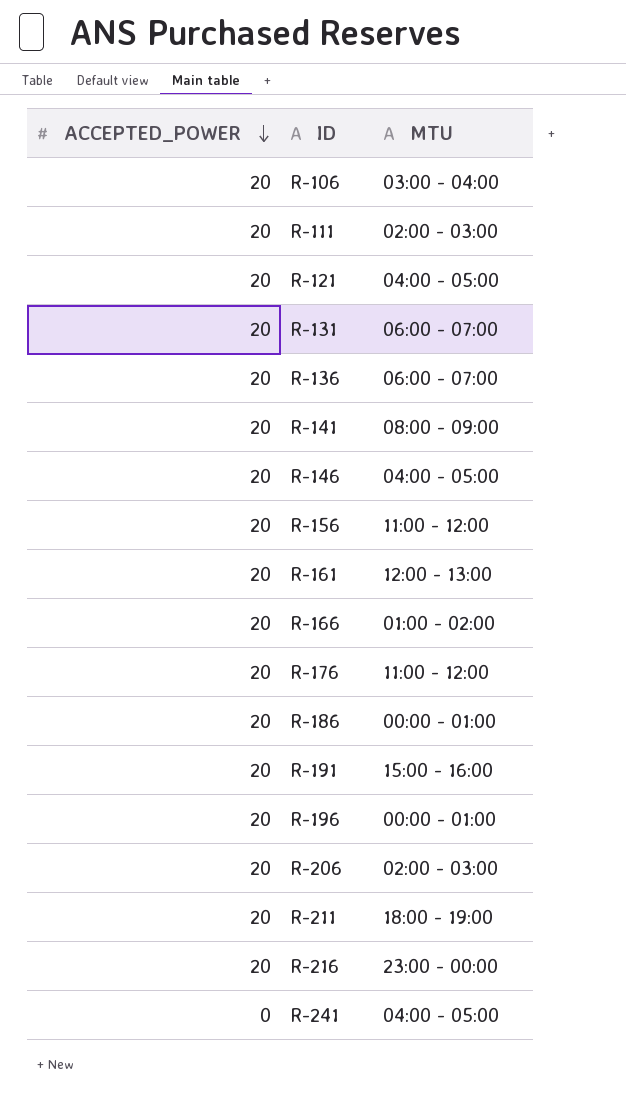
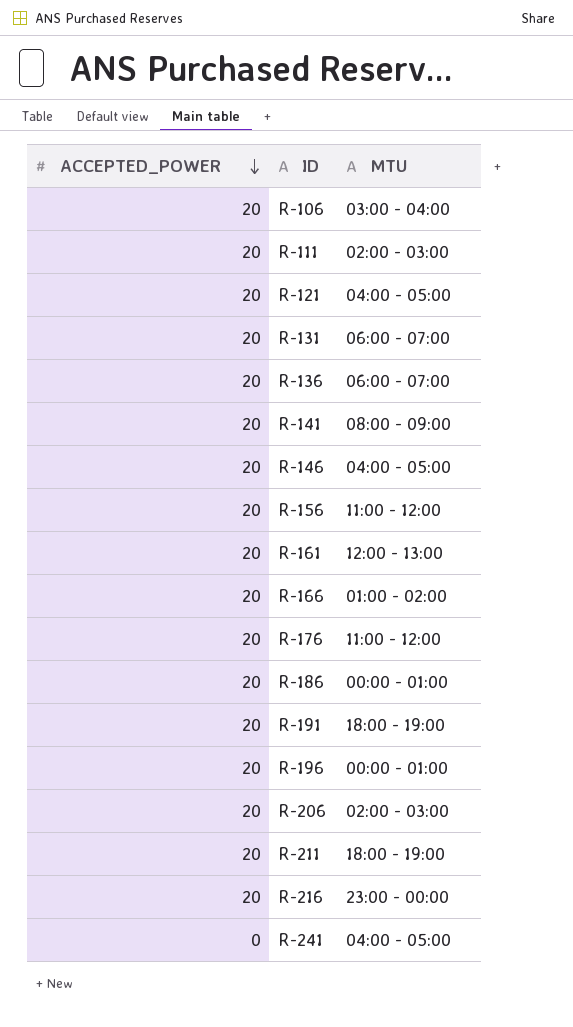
R-191 | MTU: 15:00 - 16:00 -> 18:00 - 19:00

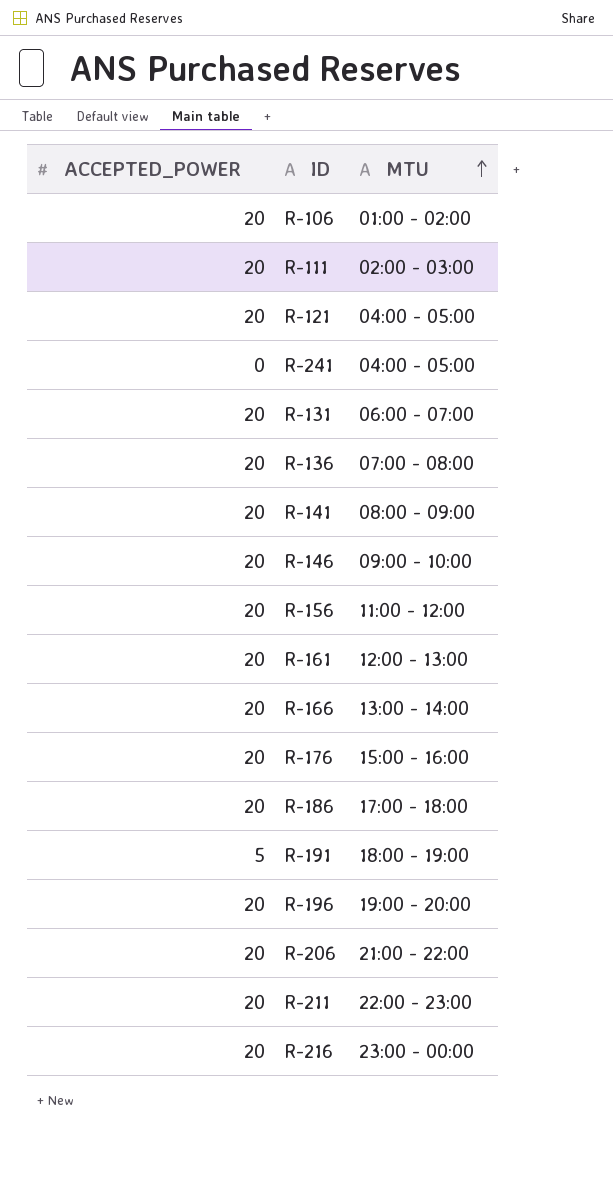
row order: ACCEPTED_POWER descending -> MTU ascending
R-106 | MTU: 03:00 - 04:00 -> 01:00 - 02:00
R-136 | MTU: 06:00 - 07:00 -> 07:00 - 08:00
R-146 | MTU: 04:00 - 05:00 -> 09:00 - 10:00
R-166 | MTU: 01:00 - 02:00 -> 13:00 - 14:00
R-176 | MTU: 11:00 - 12:00 -> 15:00 - 16:00
R-186 | MTU: 00:00 - 01:00 -> 17:00 - 18:00
R-191 | ACCEPTED_POWER: 20 -> 5
R-196 | MTU: 00:00 - 01:00 -> 19:00 - 20:00
R-206 | MTU: 02:00 - 03:00 -> 21:00 - 22:00
R-211 | MTU: 18:00 - 19:00 -> 22:00 - 23:00

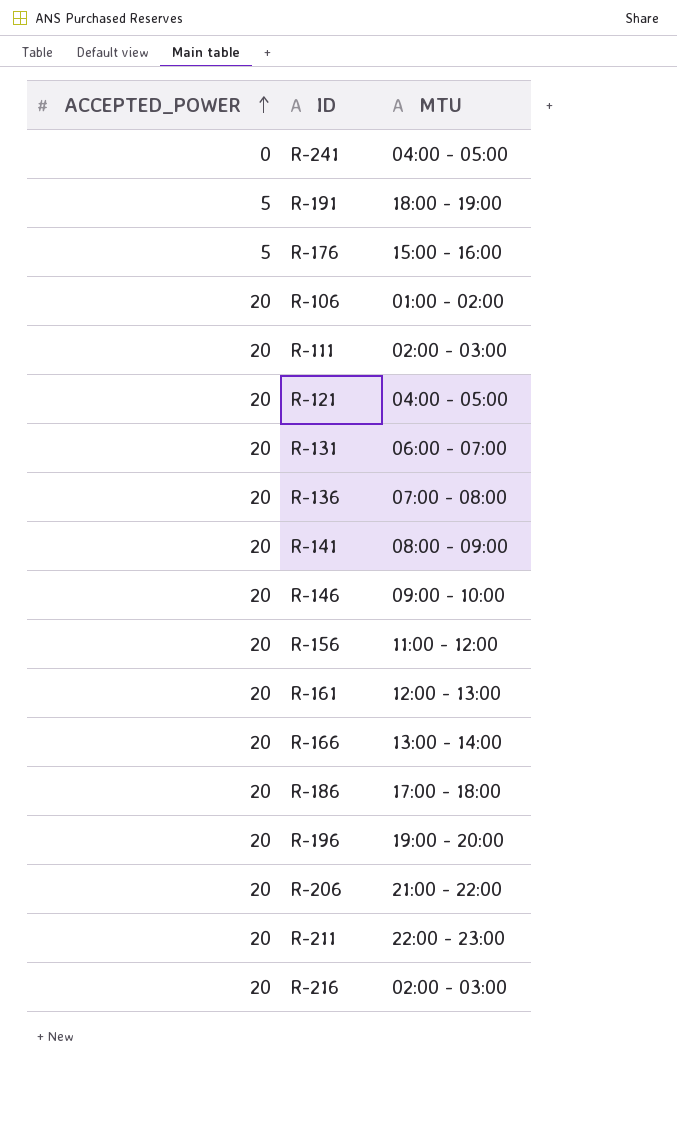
row order: MTU ascending -> ACCEPTED_POWER ascending
R-176 | ACCEPTED_POWER: 20 -> 5
R-216 | MTU: 23:00 - 00:00 -> 02:00 - 03:00

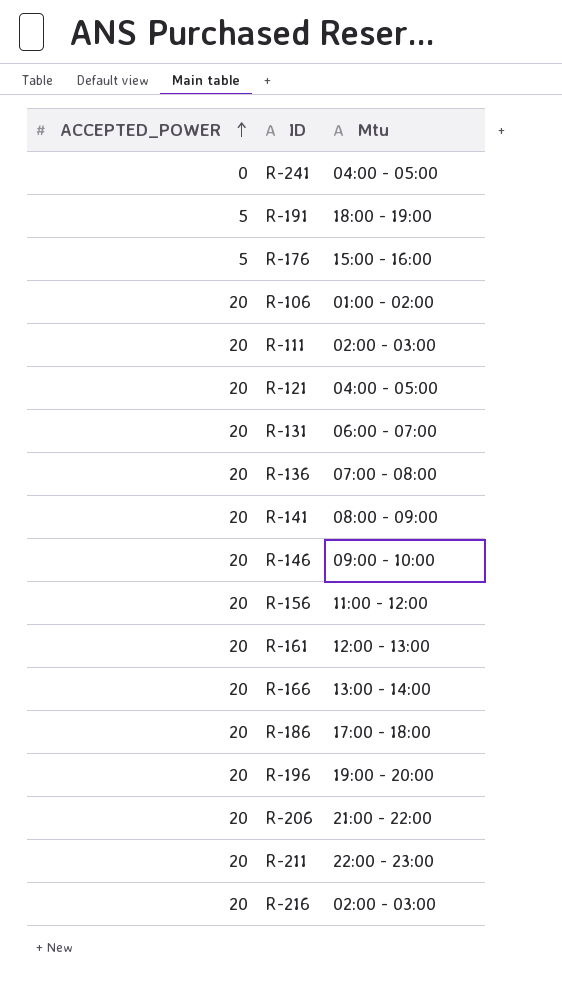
column name: MTU -> Mtu

